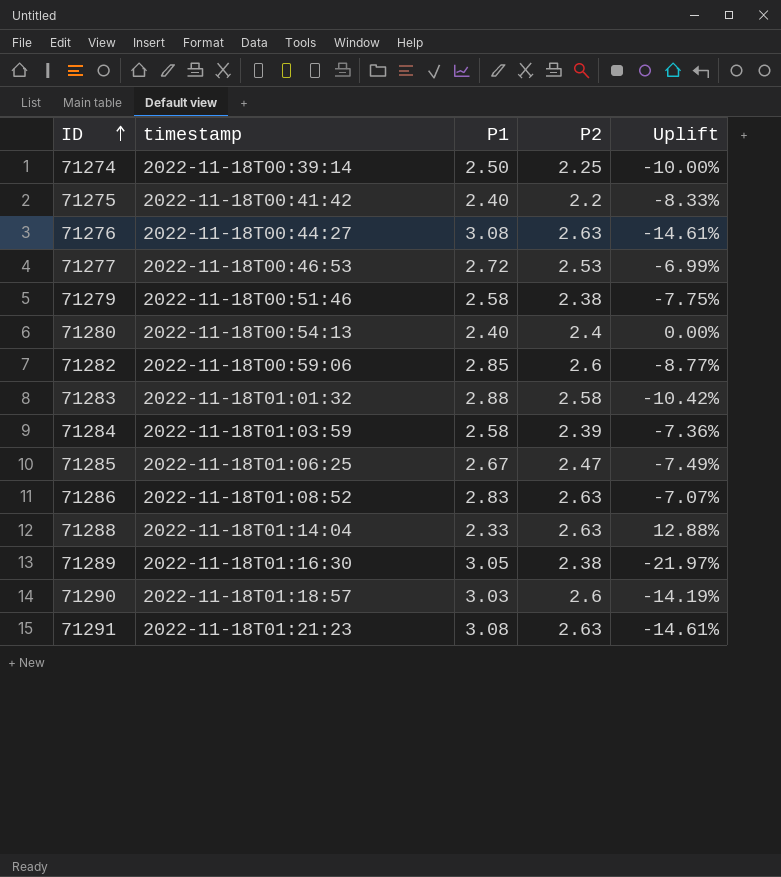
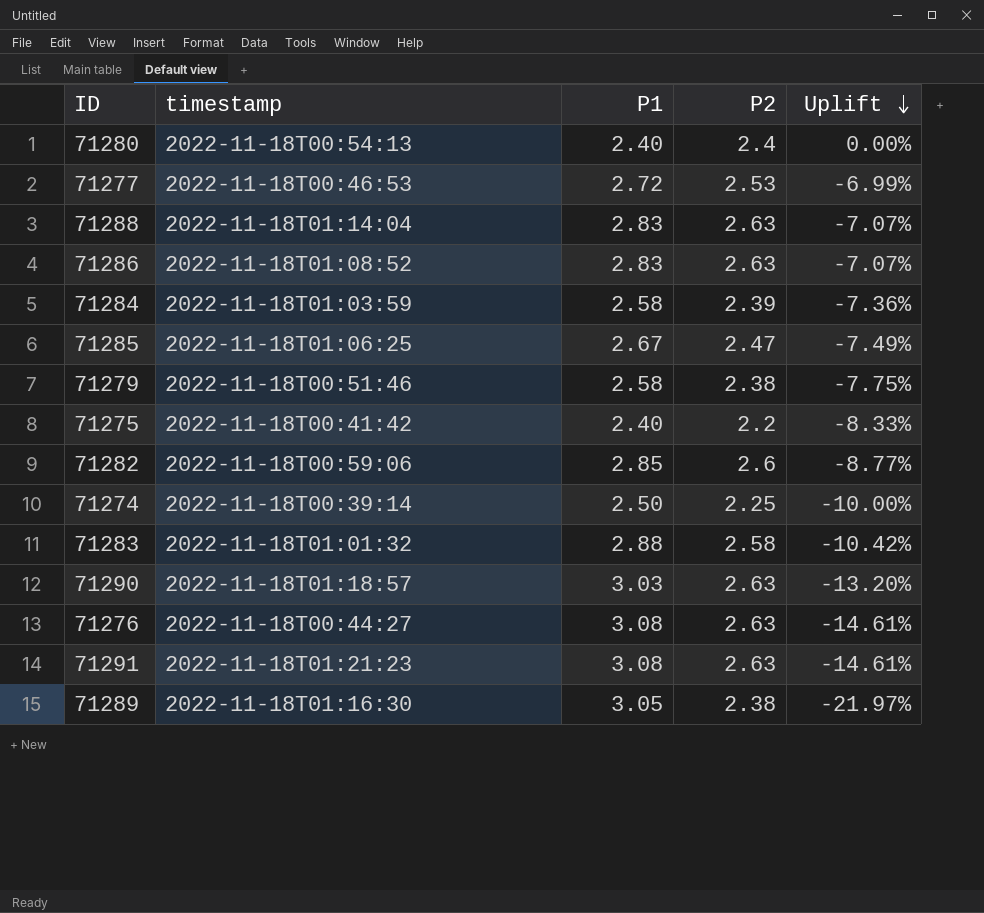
row order: ID ascending -> Uplift descending
71288 | P1: 2.33 -> 2.83
71288 | Uplift: 12.88% -> -7.07%
71290 | P2: 2.6 -> 2.63
71290 | Uplift: -14.19% -> -13.20%

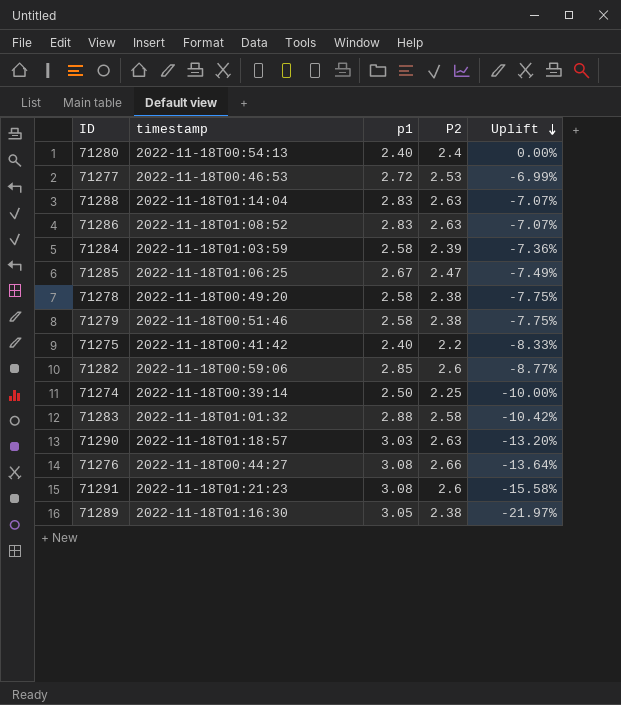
column name: P1 -> p1
row 71278: none -> 2022-11-18T00:49:20 | 2.58 | 2.38 | -7.75%
71276 | P2: 2.63 -> 2.66
71276 | Uplift: -14.61% -> -13.64%
71291 | P2: 2.63 -> 2.6
71291 | Uplift: -14.61% -> -15.58%

